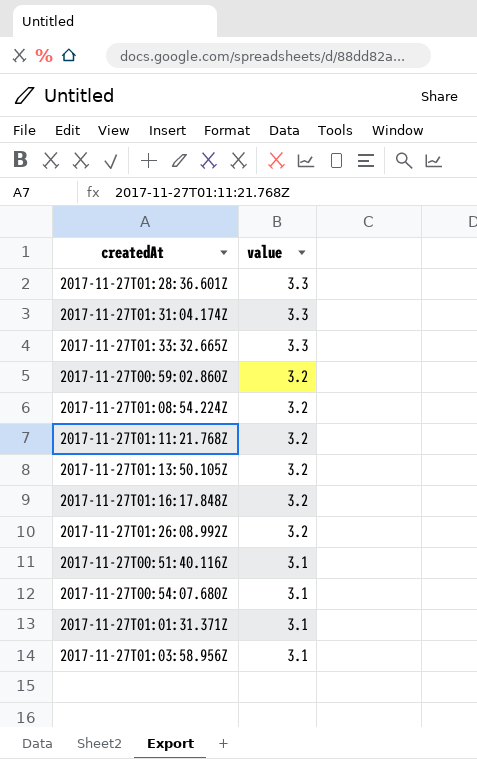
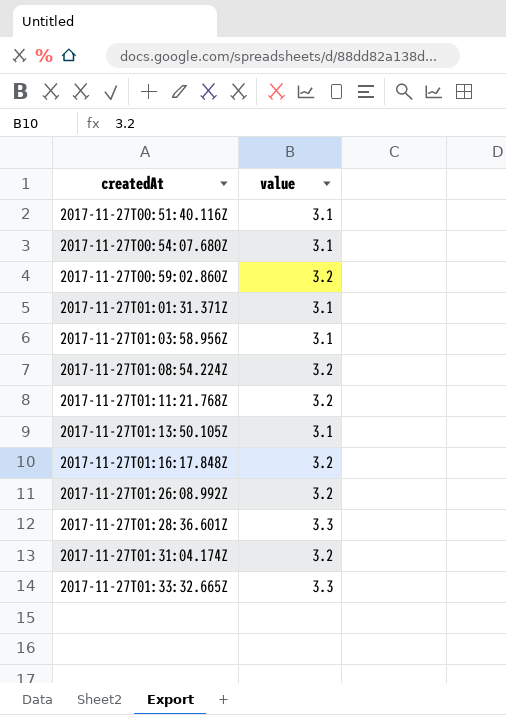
row order: value descending -> createdAt ascending
2017-11-27T01:13:50.105Z | value: 3.2 -> 3.1
2017-11-27T01:31:04.174Z | value: 3.3 -> 3.2

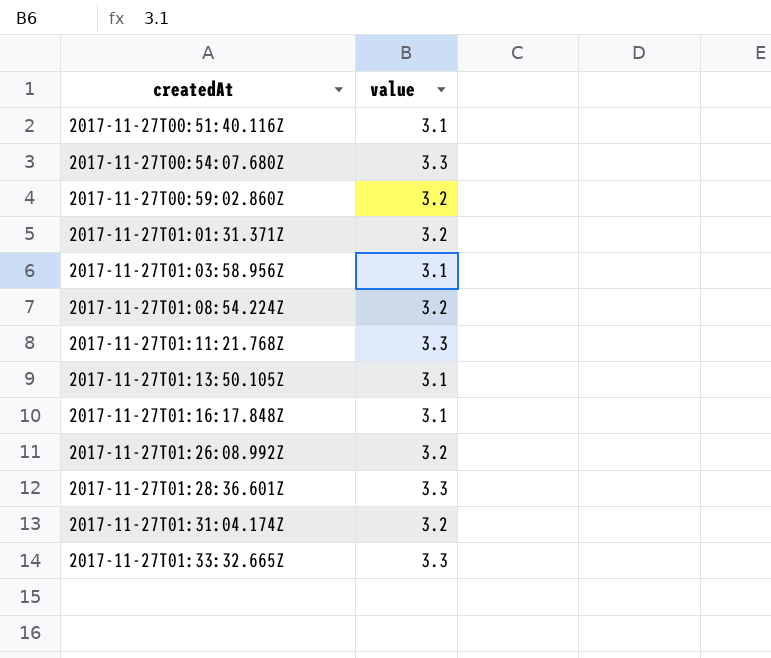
2017-11-27T00:54:07.680Z | value: 3.1 -> 3.3
2017-11-27T01:01:31.371Z | value: 3.1 -> 3.2
2017-11-27T01:11:21.768Z | value: 3.2 -> 3.3
2017-11-27T01:16:17.848Z | value: 3.2 -> 3.1

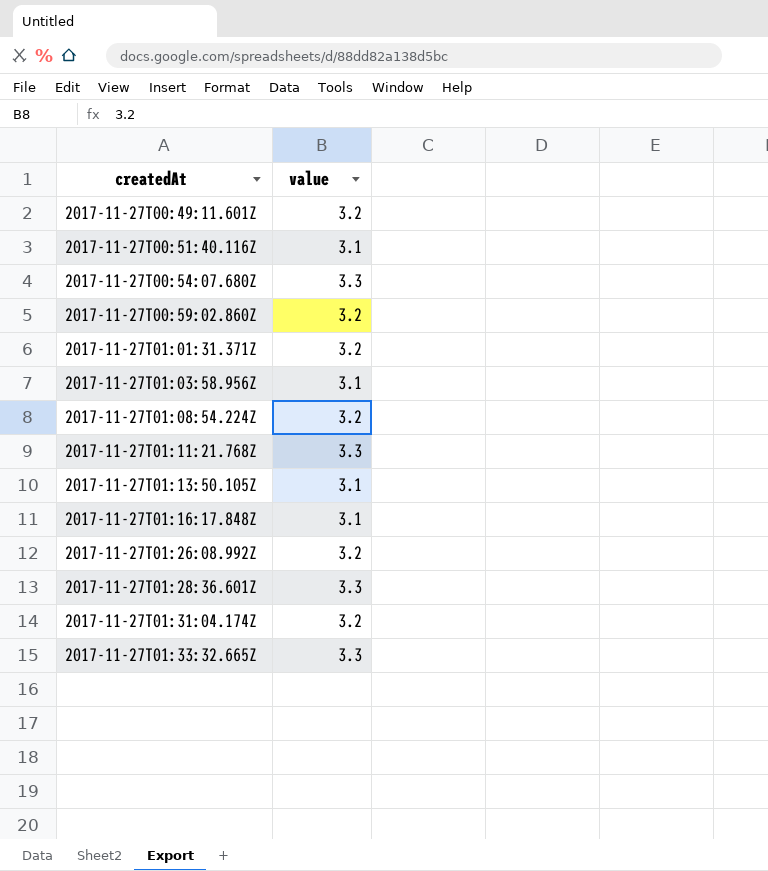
row 2017-11-27T00:49:11.601Z: none -> 3.2

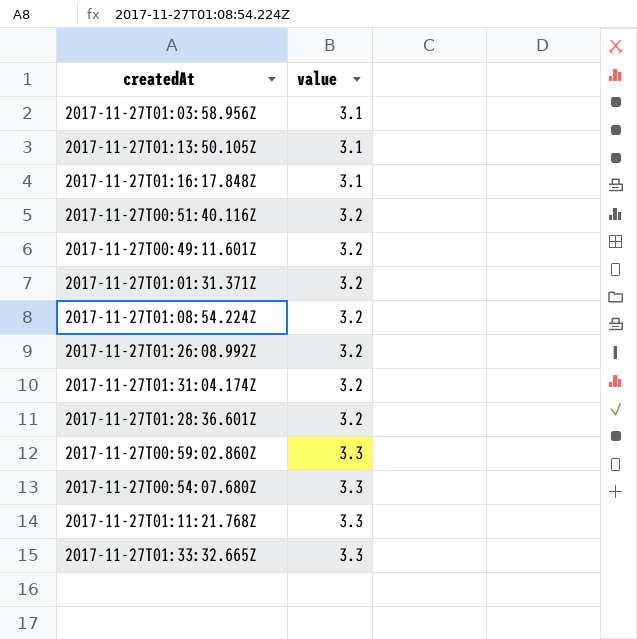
row order: createdAt ascending -> value ascending
2017-11-27T00:51:40.116Z | value: 3.1 -> 3.2
2017-11-27T01:28:36.601Z | value: 3.3 -> 3.2
2017-11-27T00:59:02.860Z | value: 3.2 -> 3.3

